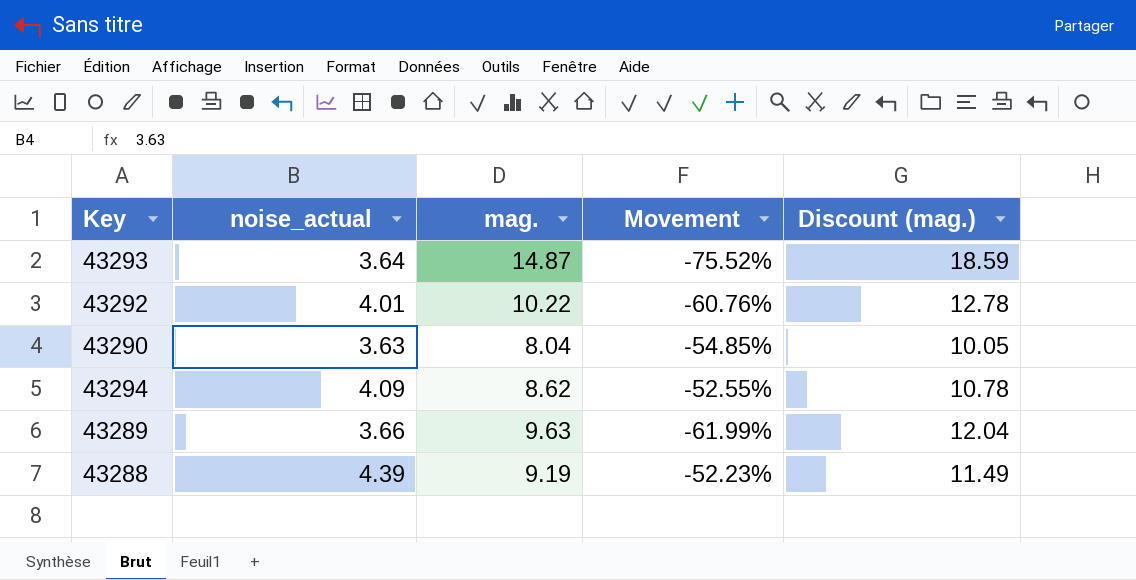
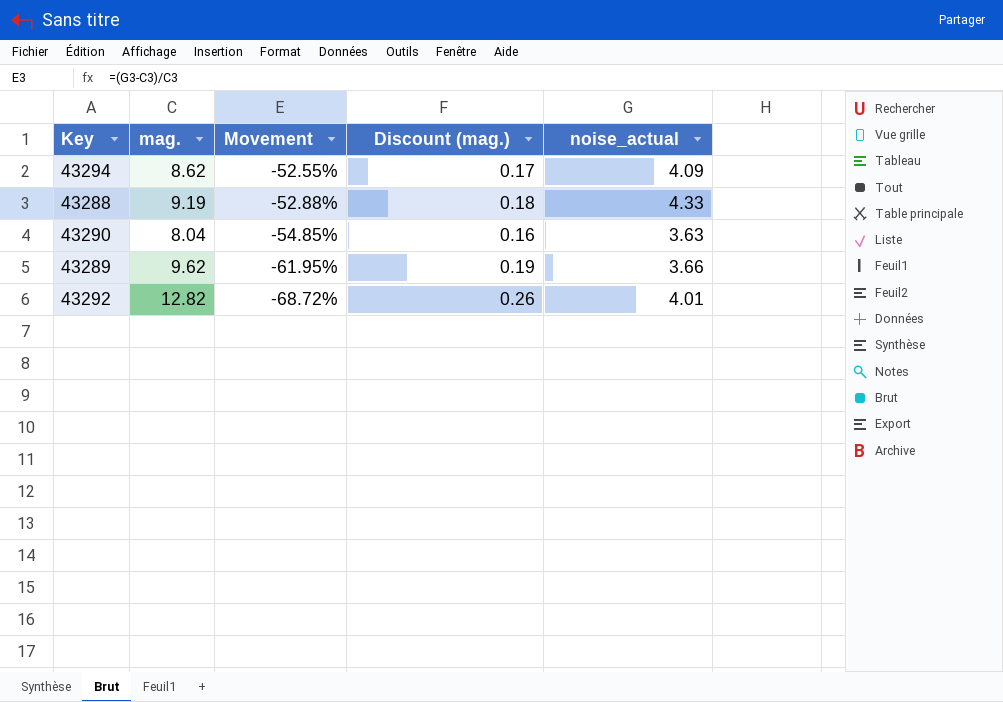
row order: none -> Movement descending
column Discount (mag.) | formula: [mag.] * 1.25 -> [mag.] * 0.02
column noise_actual | position: 2 -> 5
row 43293: 3.64 | 14.87 | -75.52% | 18.59 -> none
43288 | Movement: -52.23% -> -52.88%
43288 | noise_actual: 4.39 -> 4.33
43289 | mag.: 9.63 -> 9.62
43289 | Movement: -61.99% -> -61.95%
43292 | mag.: 10.22 -> 12.82
43292 | Movement: -60.76% -> -68.72%

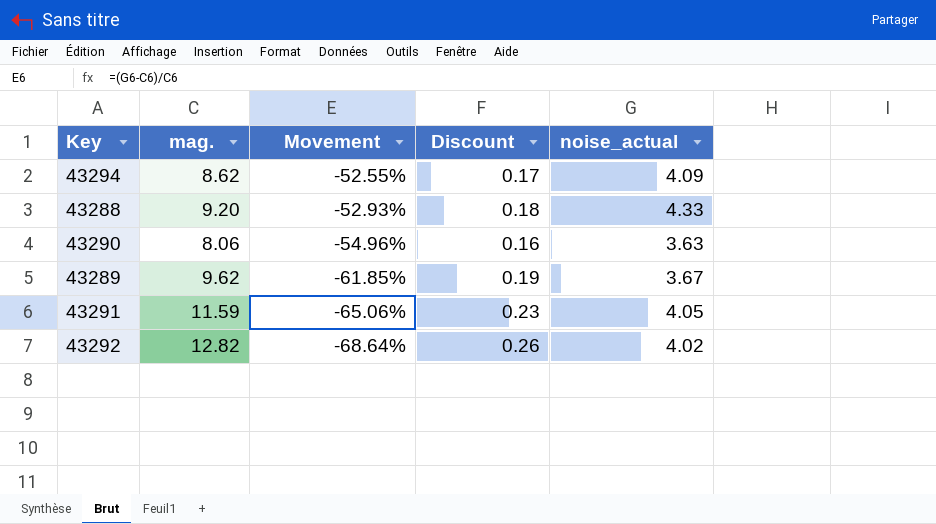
column name: Discount (mag.) -> Discount
43288 | mag.: 9.19 -> 9.20
43288 | Movement: -52.88% -> -52.93%
43290 | mag.: 8.04 -> 8.06
43290 | Movement: -54.85% -> -54.96%
43289 | Movement: -61.95% -> -61.85%
43289 | noise_actual: 3.66 -> 3.67
row 43291: none -> 11.59 | -65.06% | 0.23 | 4.05
43292 | Movement: -68.72% -> -68.64%
43292 | noise_actual: 4.01 -> 4.02

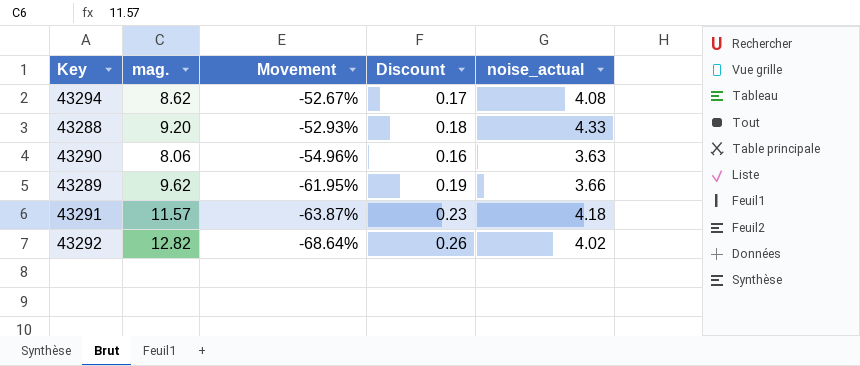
43294 | Movement: -52.55% -> -52.67%
43294 | noise_actual: 4.09 -> 4.08
43289 | Movement: -61.85% -> -61.95%
43289 | noise_actual: 3.67 -> 3.66
43291 | mag.: 11.59 -> 11.57
43291 | Movement: -65.06% -> -63.87%
43291 | noise_actual: 4.05 -> 4.18

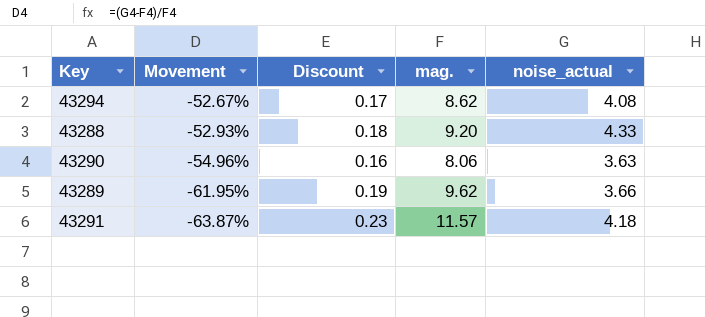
column mag. | position: 2 -> 4
row 43292: 12.82 | -68.64% | 0.26 | 4.02 -> none

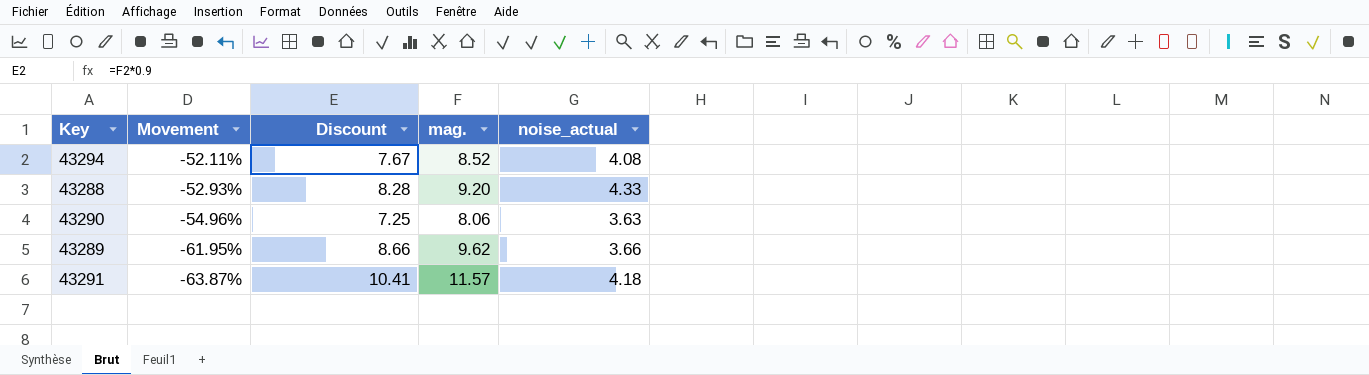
column Discount | formula: [mag.] * 0.02 -> [mag.] * 0.9
43294 | Movement: -52.67% -> -52.11%
43294 | mag.: 8.62 -> 8.52

